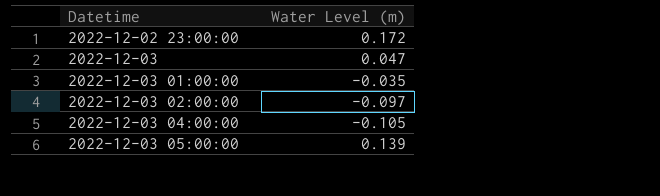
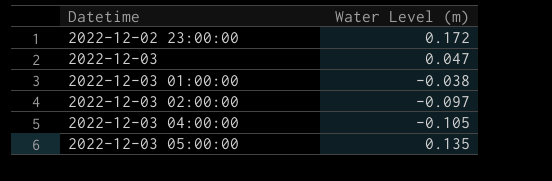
2022-12-03 01:00:00 | Water Level (m): -0.035 -> -0.038
2022-12-03 05:00:00 | Water Level (m): 0.139 -> 0.135

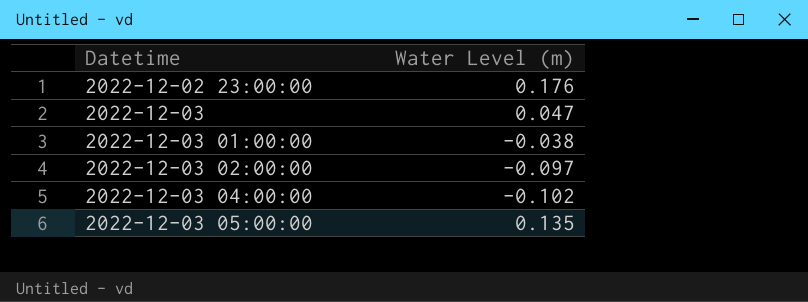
2022-12-02 23:00:00 | Water Level (m): 0.172 -> 0.176
2022-12-03 04:00:00 | Water Level (m): -0.105 -> -0.102

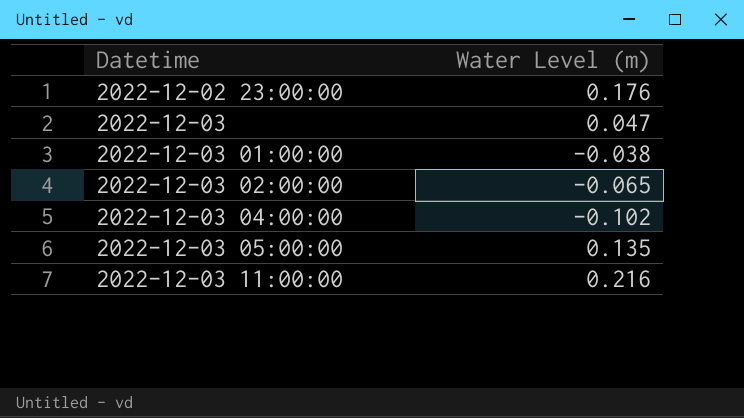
2022-12-03 02:00:00 | Water Level (m): -0.097 -> -0.065
row 2022-12-03 11:00:00: none -> 0.216

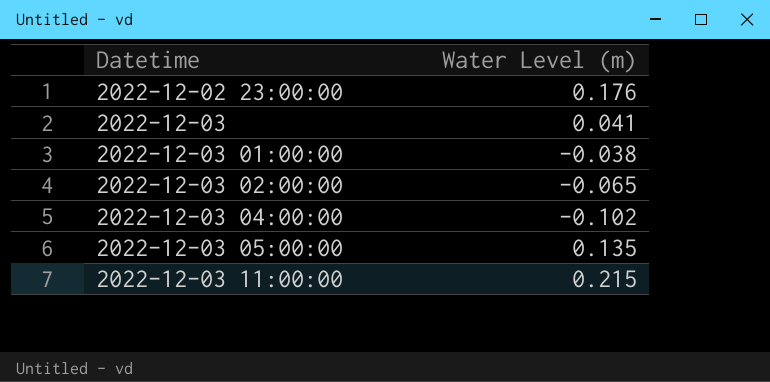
2022-12-03 | Water Level (m): 0.047 -> 0.041
2022-12-03 11:00:00 | Water Level (m): 0.216 -> 0.215

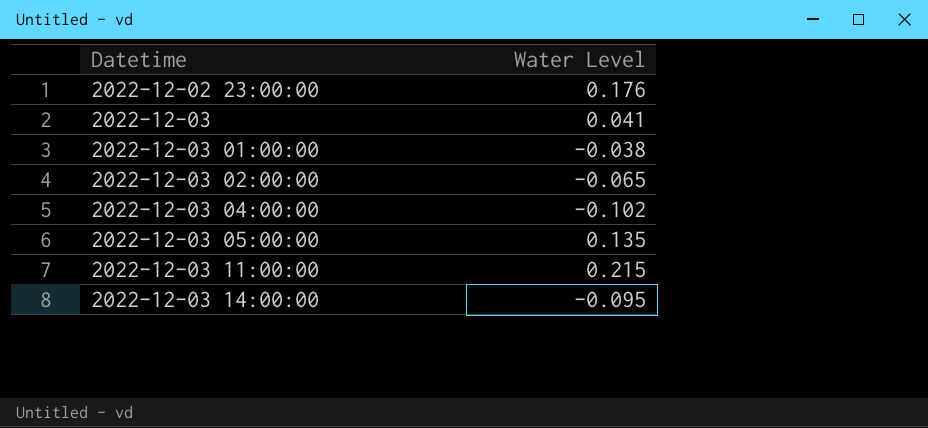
column name: Water Level (m) -> Water Level
row 2022-12-03 14:00:00: none -> -0.095

